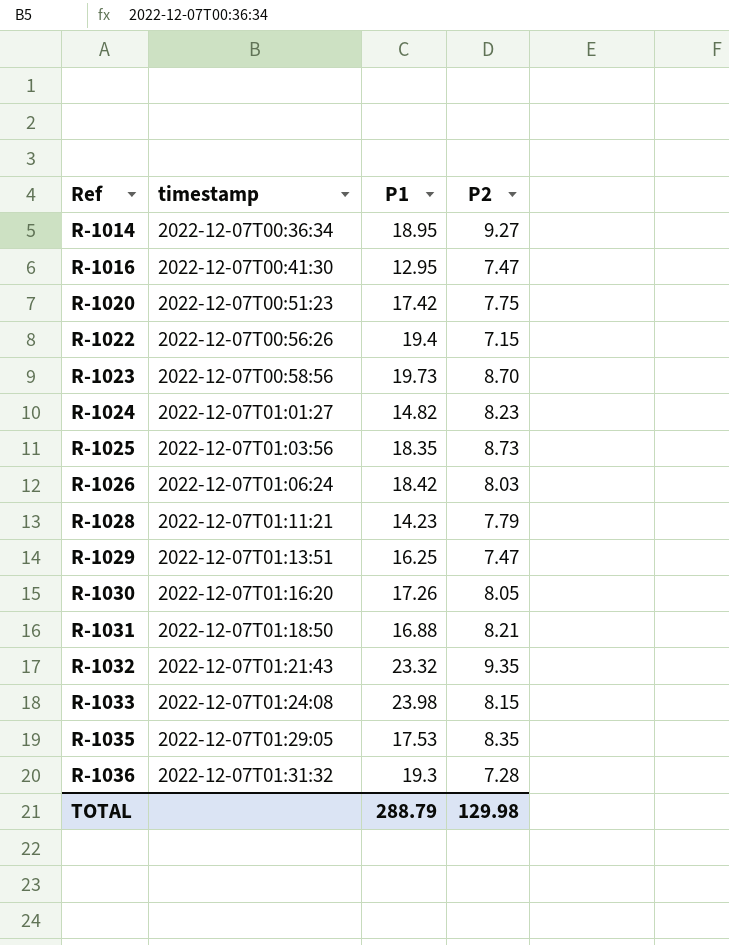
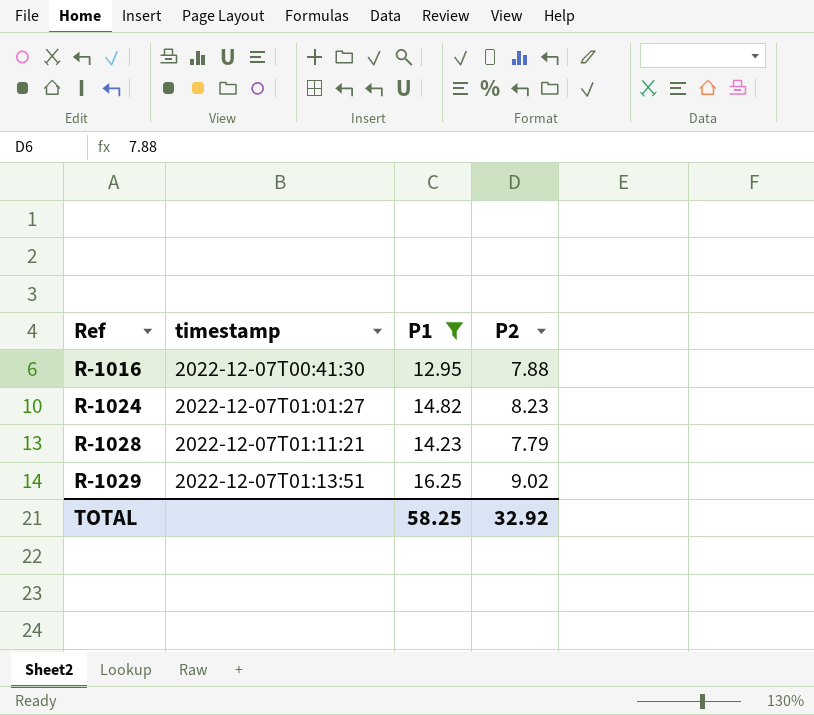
filter: none -> P1 <= 16.25
R-1016 | P2: 7.47 -> 7.88
R-1029 | P2: 7.47 -> 9.02
TOTAL | P1: 288.79 -> 58.25
TOTAL | P2: 129.98 -> 32.92

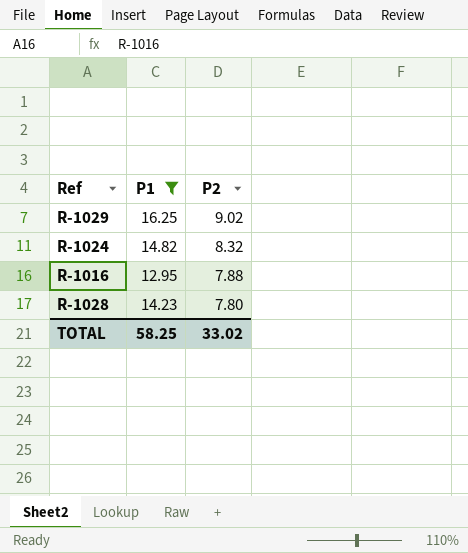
row order: Ref ascending -> P2 descending
column timestamp | position: 2 -> none
R-1024 | P2: 8.23 -> 8.32
R-1028 | P2: 7.79 -> 7.80
TOTAL | P2: 32.92 -> 33.02

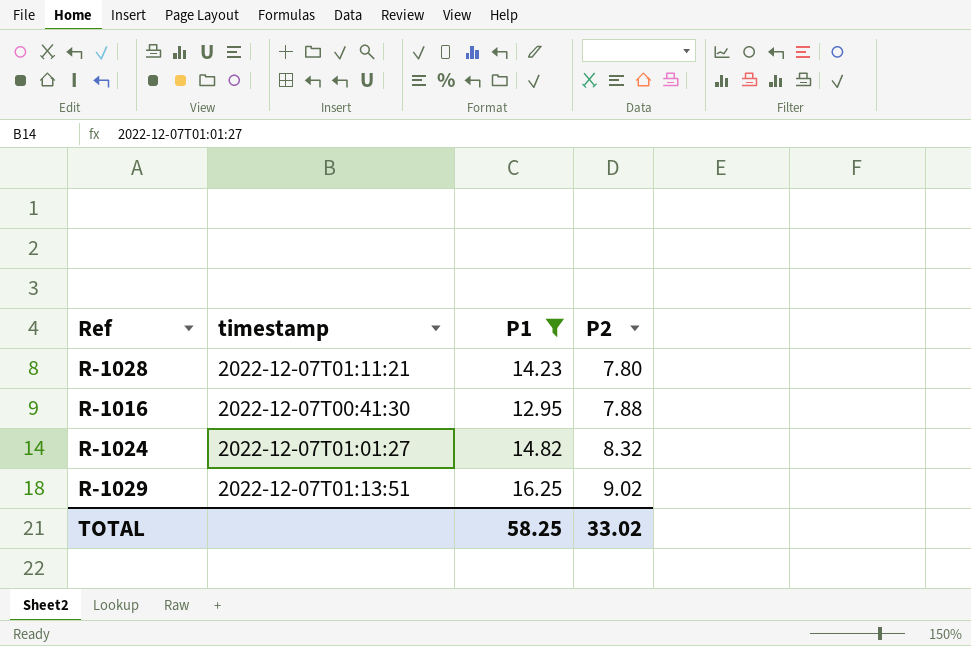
row order: P2 descending -> P2 ascending
column timestamp | position: none -> 2

